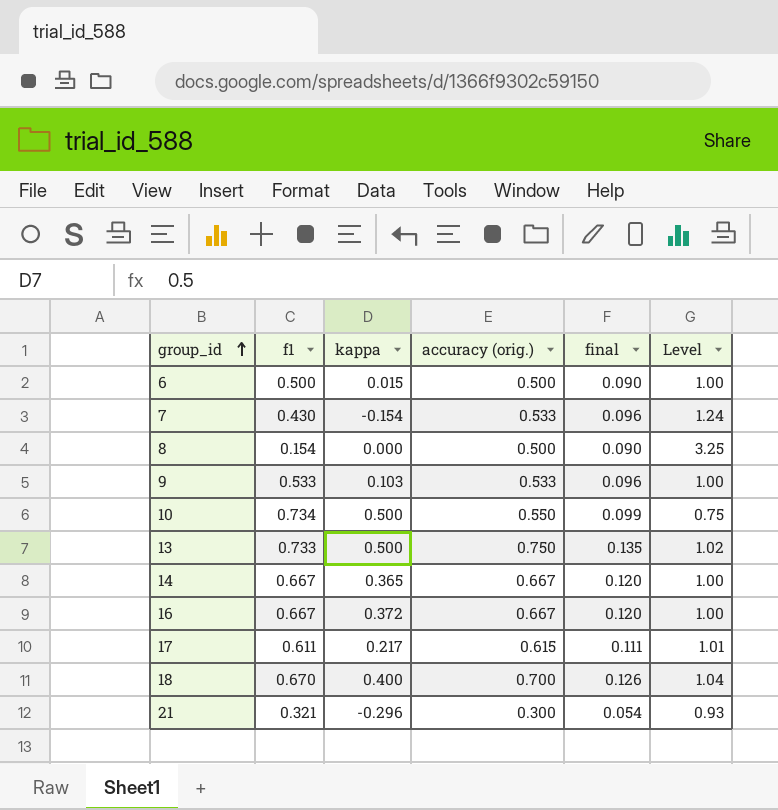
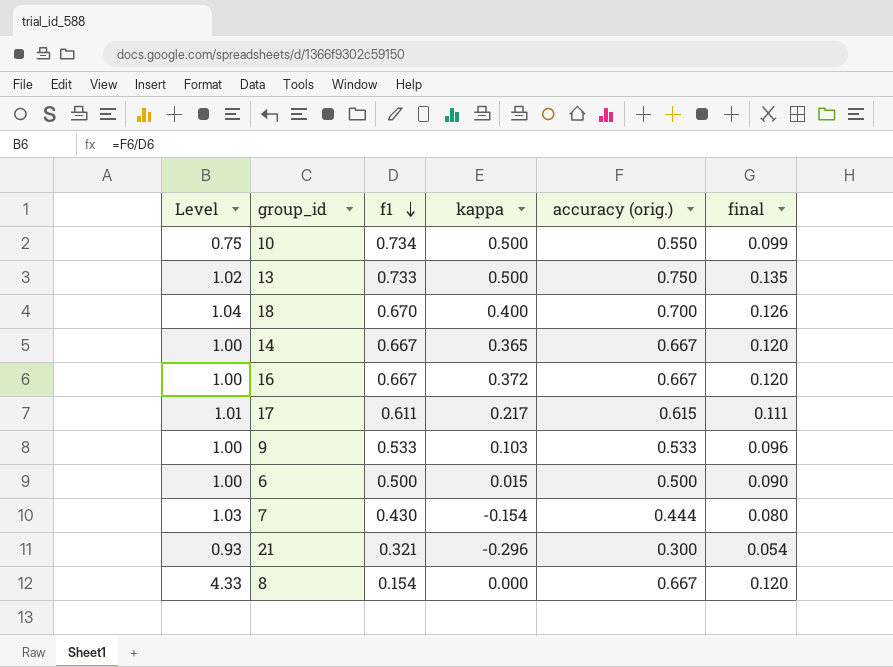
row order: group_id ascending -> f1 descending
column Level | position: 6 -> 1
7 | Level: 1.24 -> 1.03
7 | accuracy (orig.): 0.533 -> 0.444
7 | final: 0.096 -> 0.080
8 | Level: 3.25 -> 4.33
8 | accuracy (orig.): 0.500 -> 0.667
8 | final: 0.090 -> 0.120

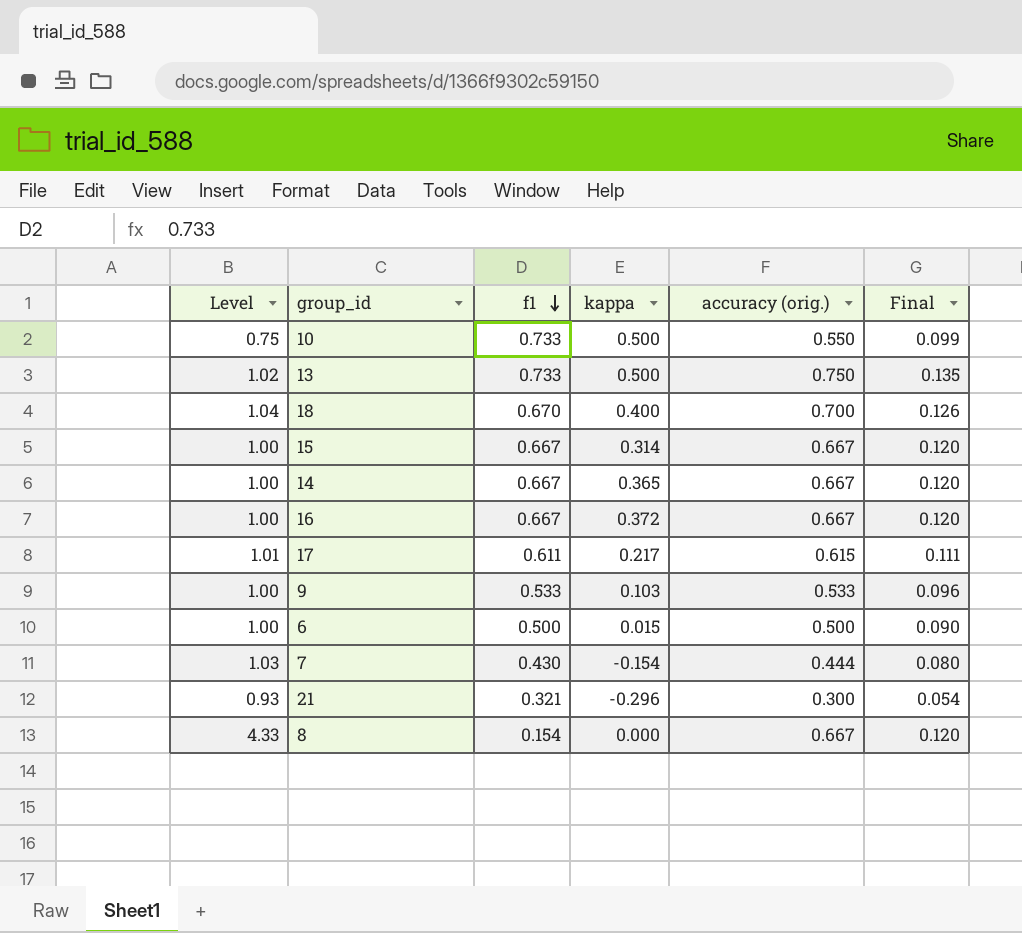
column name: final -> Final
10 | f1: 0.734 -> 0.733
row 15: none -> 1.00 | 0.667 | 0.314 | 0.667 | 0.120

